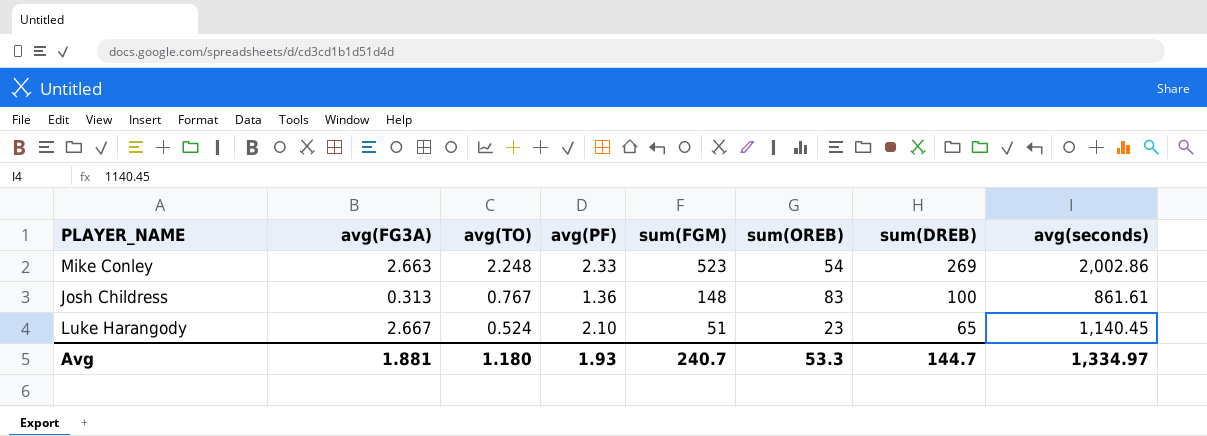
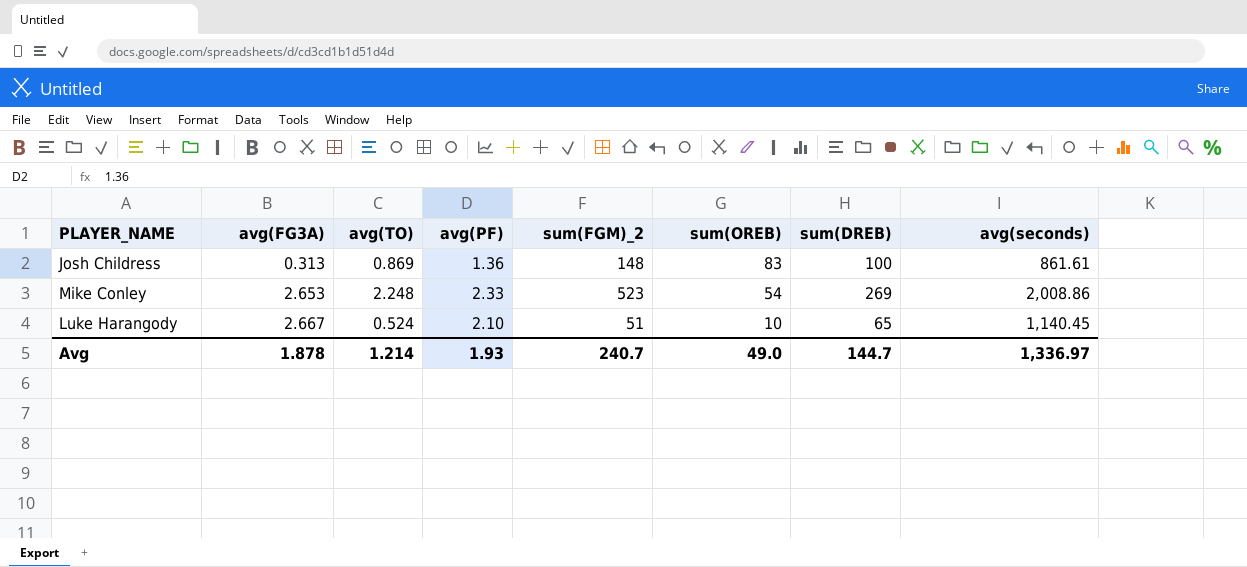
row order: avg(TO) descending -> avg(FG3A) ascending
column name: sum(FGM) -> sum(FGM)_2
Josh Childress | avg(TO): 0.767 -> 0.869
Mike Conley | avg(FG3A): 2.663 -> 2.653
Mike Conley | avg(seconds): 2,002.86 -> 2,008.86
Luke Harangody | sum(OREB): 23 -> 10
Avg | avg(FG3A): 1.881 -> 1.878
Avg | avg(TO): 1.180 -> 1.214
Avg | sum(OREB): 53.3 -> 49.0
Avg | avg(seconds): 1,334.97 -> 1,336.97

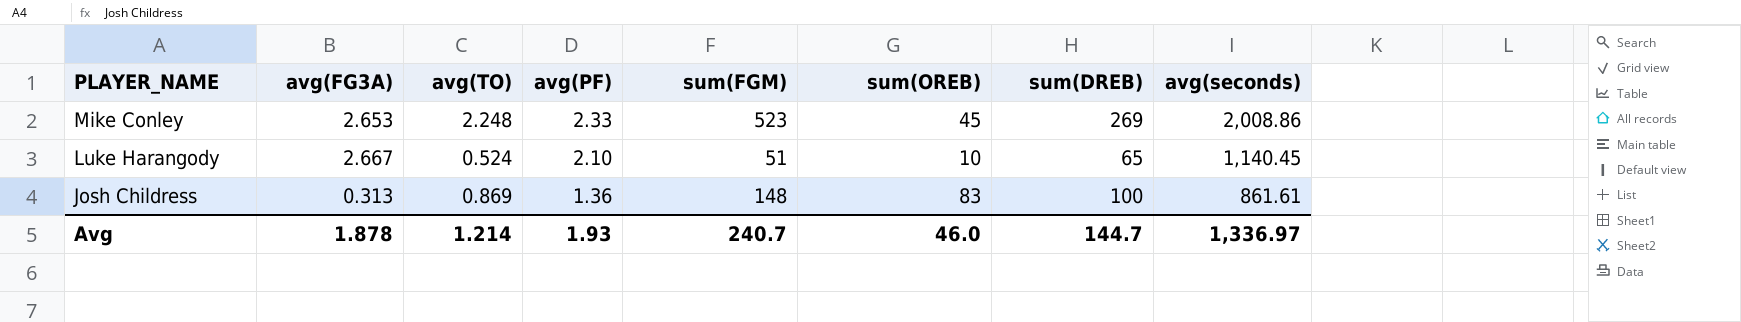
row order: avg(FG3A) ascending -> PLAYER_NAME descending
column name: sum(FGM)_2 -> sum(FGM)
Mike Conley | sum(OREB): 54 -> 45
Avg | sum(OREB): 49.0 -> 46.0

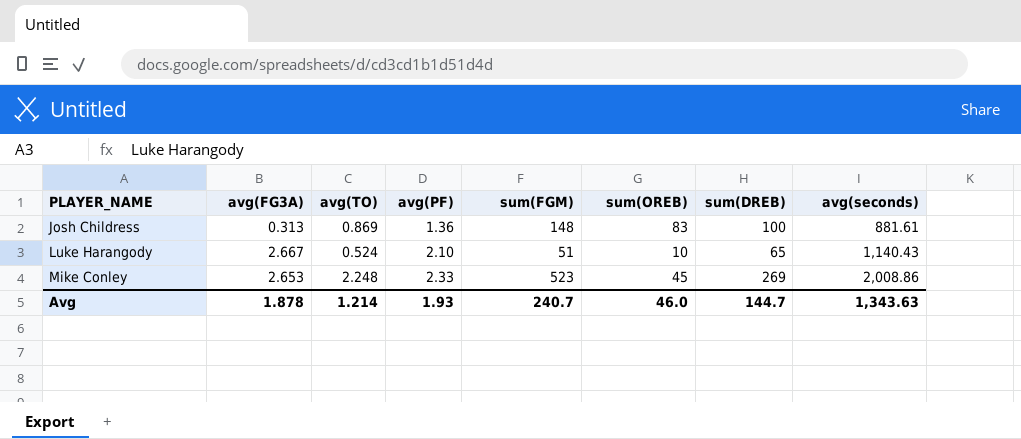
row order: PLAYER_NAME descending -> PLAYER_NAME ascending
Josh Childress | avg(seconds): 861.61 -> 881.61
Luke Harangody | avg(seconds): 1,140.45 -> 1,140.43
Avg | avg(seconds): 1,336.97 -> 1,343.63

